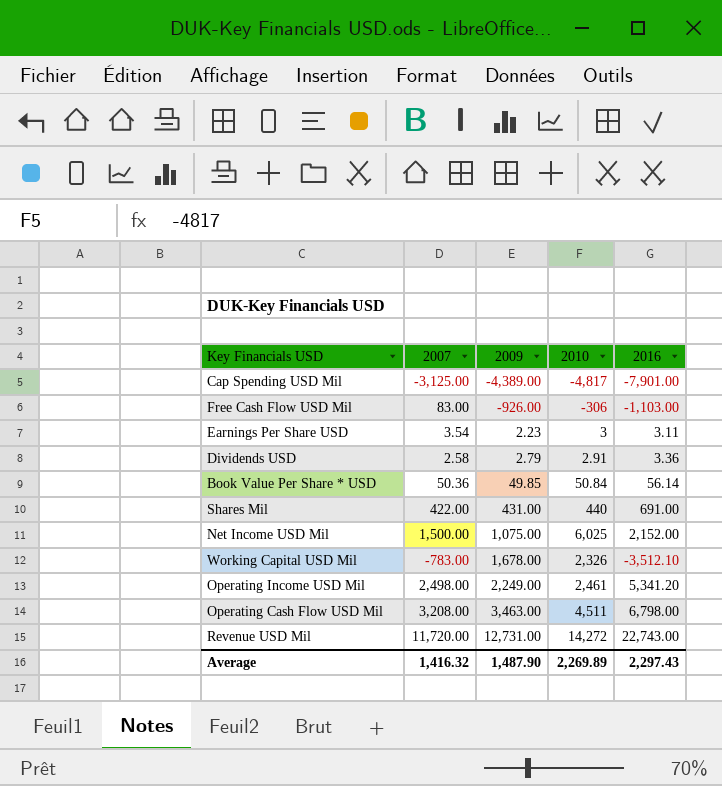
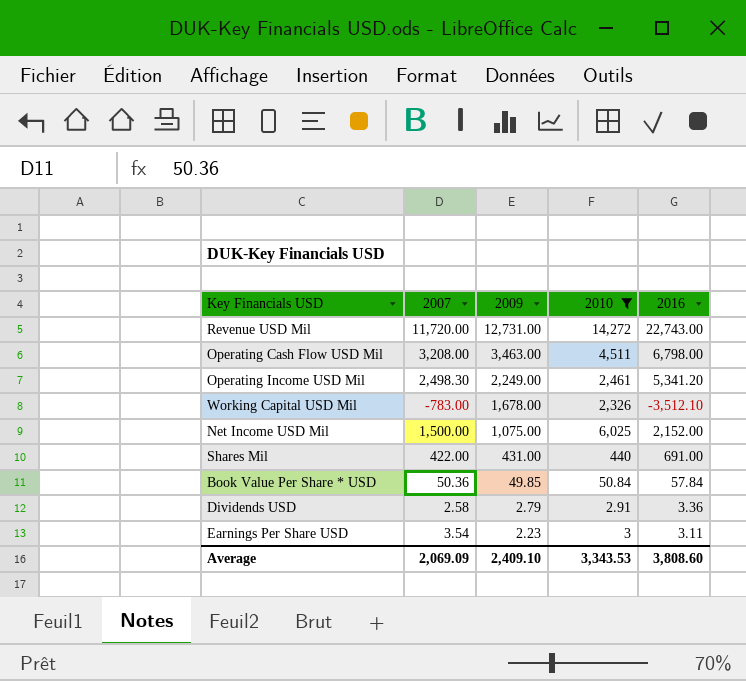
filter: none -> 2010 >= 2.91
row order: 2009 ascending -> 2009 descending
Operating Income USD Mil | 2007: 2,498.00 -> 2,498.30
Book Value Per Share * USD | 2016: 56.14 -> 57.84
Average | 2007: 1,416.32 -> 2,069.09
Average | 2009: 1,487.90 -> 2,409.10
Average | 2010: 2,269.89 -> 3,343.53
Average | 2016: 2,297.43 -> 3,808.60

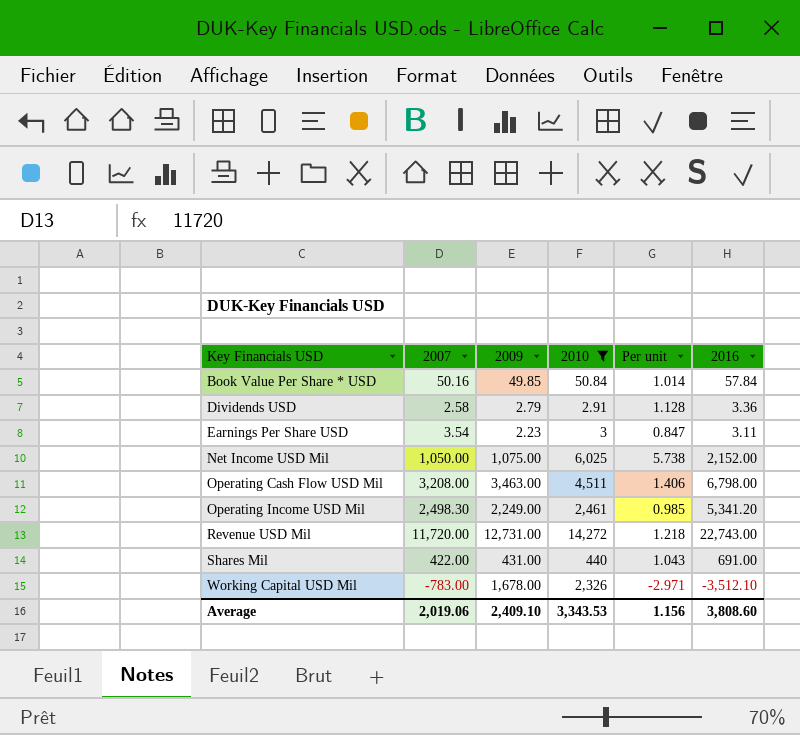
row order: 2009 descending -> Key Financials USD ascending
column Per unit | formula: none -> [2010] / [2007]
Book Value Per Share * USD | 2007: 50.36 -> 50.16
Net Income USD Mil | 2007: 1,500.00 -> 1,050.00
Average | 2007: 2,069.09 -> 2,019.06

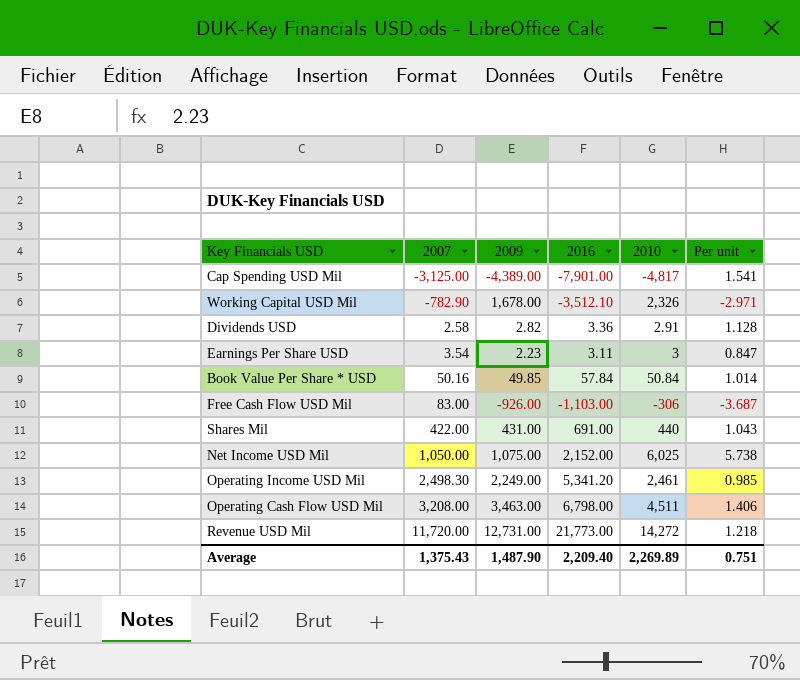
filter: 2010 >= 2.91 -> none
row order: Key Financials USD ascending -> 2007 ascending
column 2016 | position: 6 -> 4
Working Capital USD Mil | 2007: -783.00 -> -782.90
Dividends USD | 2009: 2.79 -> 2.82
Revenue USD Mil | 2016: 22,743.00 -> 21,773.00
Average | 2007: 2,019.06 -> 1,375.43
Average | 2009: 2,409.10 -> 1,487.90
Average | 2016: 3,808.60 -> 2,209.40
Average | 2010: 3,343.53 -> 2,269.89
Average | Per unit: 1.156 -> 0.751

